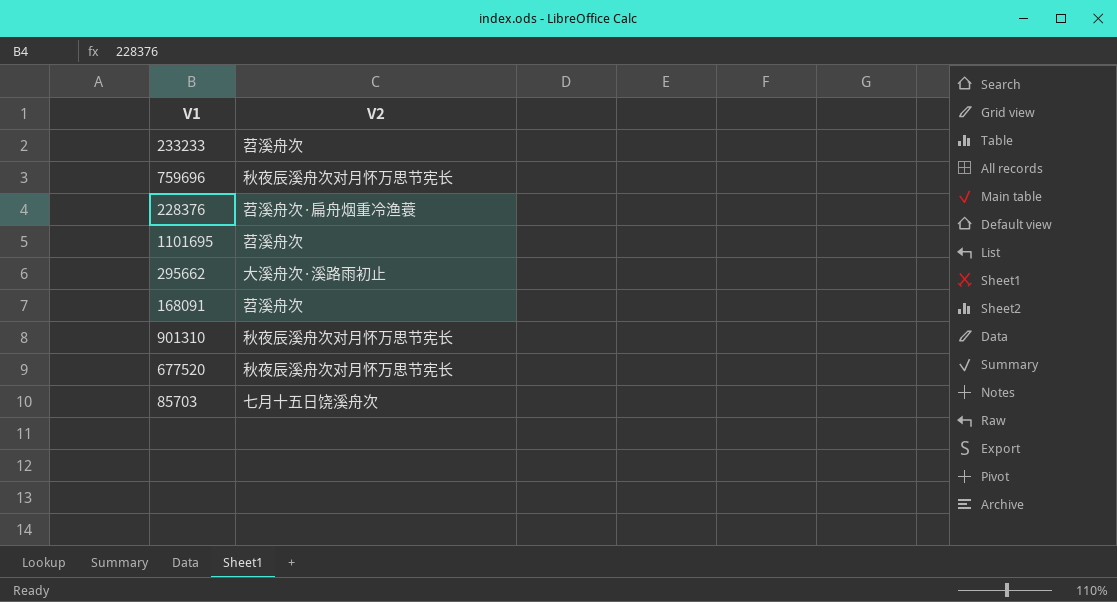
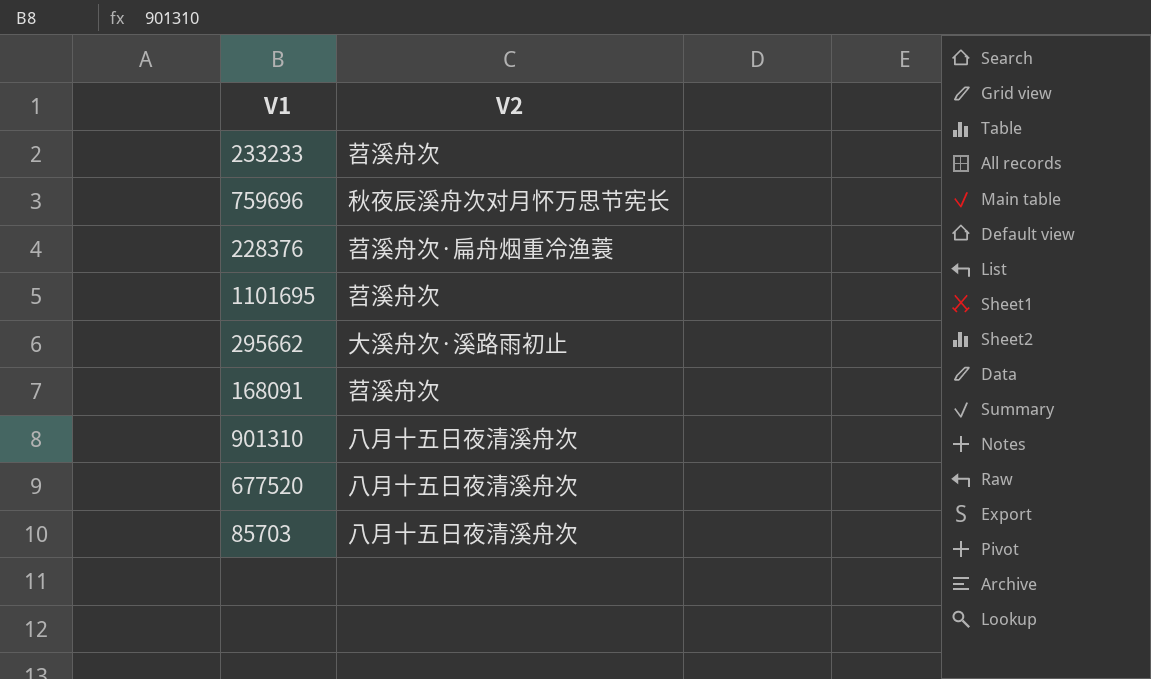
901310 | V2: 秋夜辰溪舟次对月怀万思节宪长 -> 八月十五日夜清溪舟次
677520 | V2: 秋夜辰溪舟次对月怀万思节宪长 -> 八月十五日夜清溪舟次
85703 | V2: 七月十五日饶溪舟次 -> 八月十五日夜清溪舟次

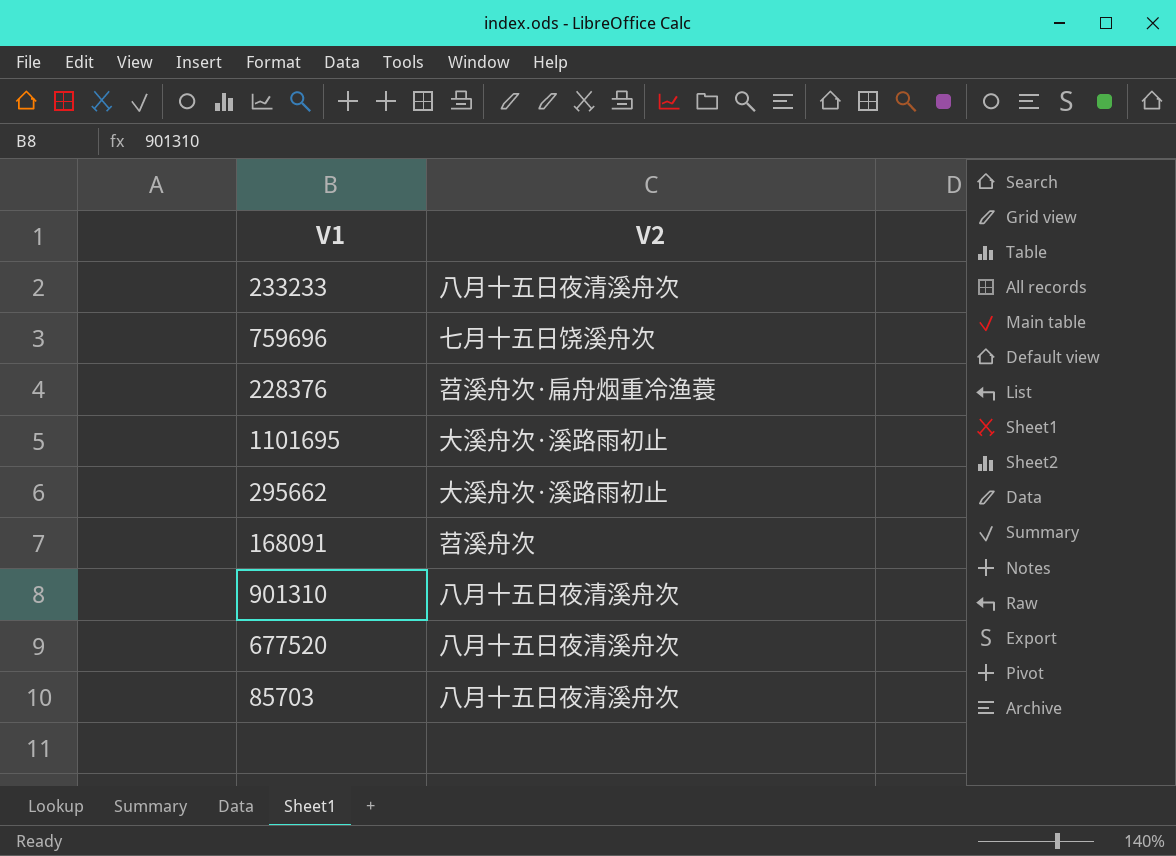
233233 | V2: 苕溪舟次 -> 八月十五日夜清溪舟次
759696 | V2: 秋夜辰溪舟次对月怀万思节宪长 -> 七月十五日饶溪舟次
1101695 | V2: 苕溪舟次 -> 大溪舟次·溪路雨初止

